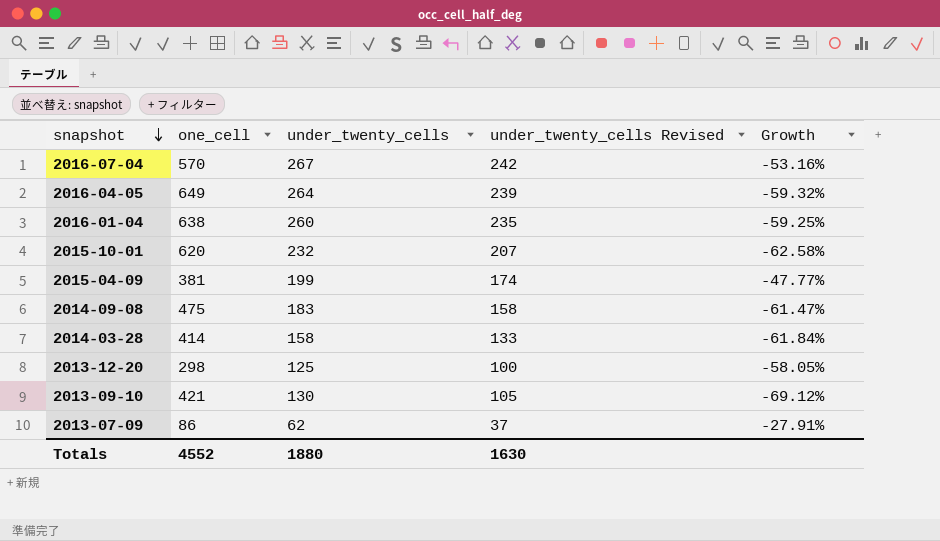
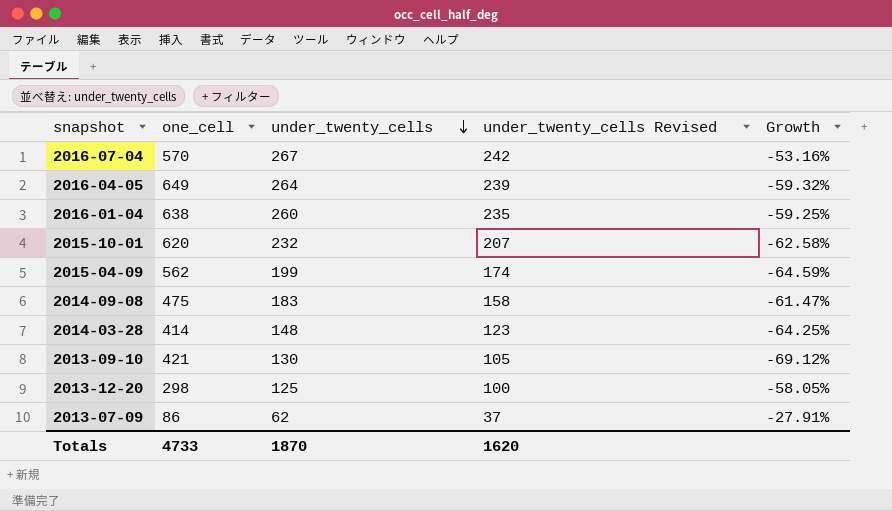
row order: snapshot descending -> under_twenty_cells descending
2015-04-09 | one_cell: 381 -> 562
2015-04-09 | Growth: -47.77% -> -64.59%
2014-03-28 | under_twenty_cells: 158 -> 148
2014-03-28 | under_twenty_cells Revised: 133 -> 123
2014-03-28 | Growth: -61.84% -> -64.25%
Totals | one_cell: 4552 -> 4733
Totals | under_twenty_cells: 1880 -> 1870
Totals | under_twenty_cells Revised: 1630 -> 1620

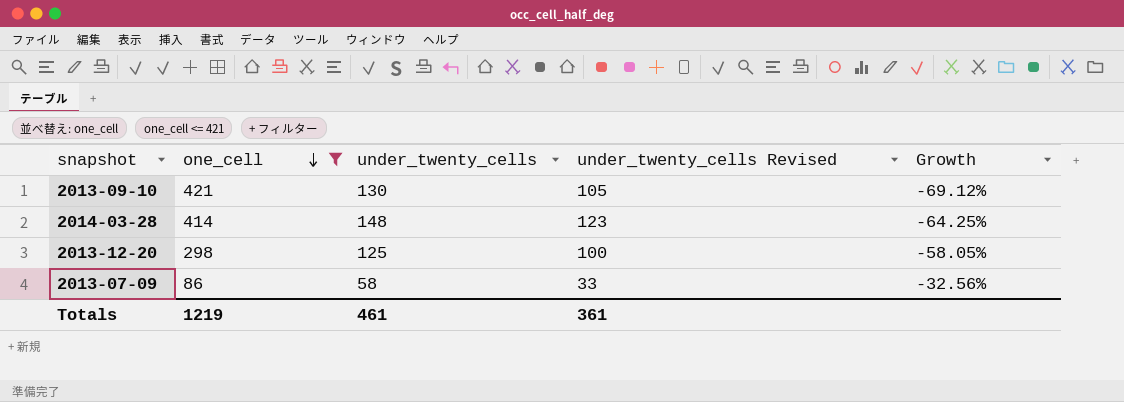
filter: none -> one_cell <= 421
row order: under_twenty_cells descending -> one_cell descending
2013-07-09 | under_twenty_cells: 62 -> 58
2013-07-09 | under_twenty_cells Revised: 37 -> 33
2013-07-09 | Growth: -27.91% -> -32.56%
Totals | one_cell: 4733 -> 1219
Totals | under_twenty_cells: 1870 -> 461
Totals | under_twenty_cells Revised: 1620 -> 361

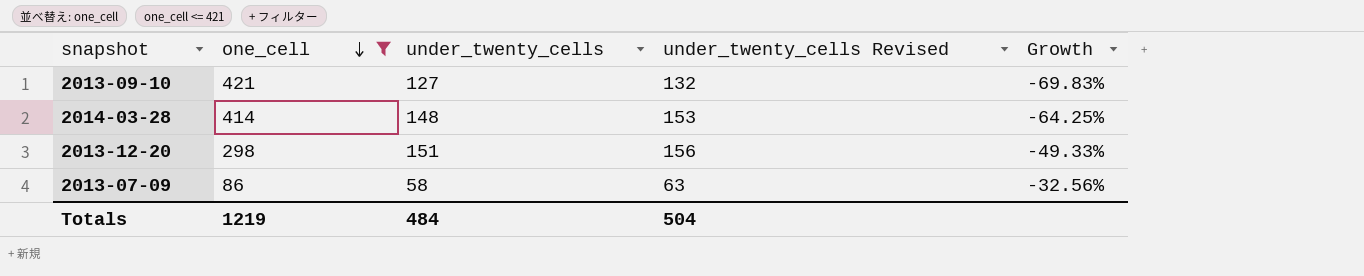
column under_twenty_cells Revised | formula: [under_twenty_cells] - 25 -> [under_twenty_cells] + 5
2013-09-10 | under_twenty_cells: 130 -> 127
2013-09-10 | Growth: -69.12% -> -69.83%
2013-12-20 | under_twenty_cells: 125 -> 151
2013-12-20 | Growth: -58.05% -> -49.33%
Totals | under_twenty_cells: 461 -> 484
Totals | under_twenty_cells Revised: 361 -> 504

